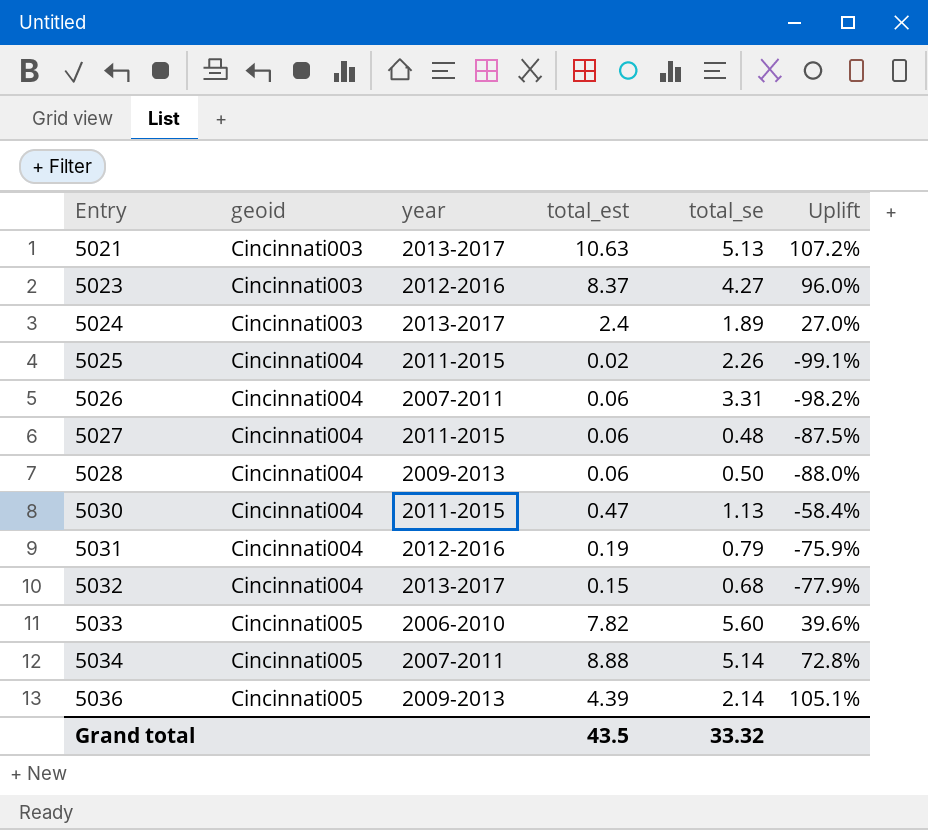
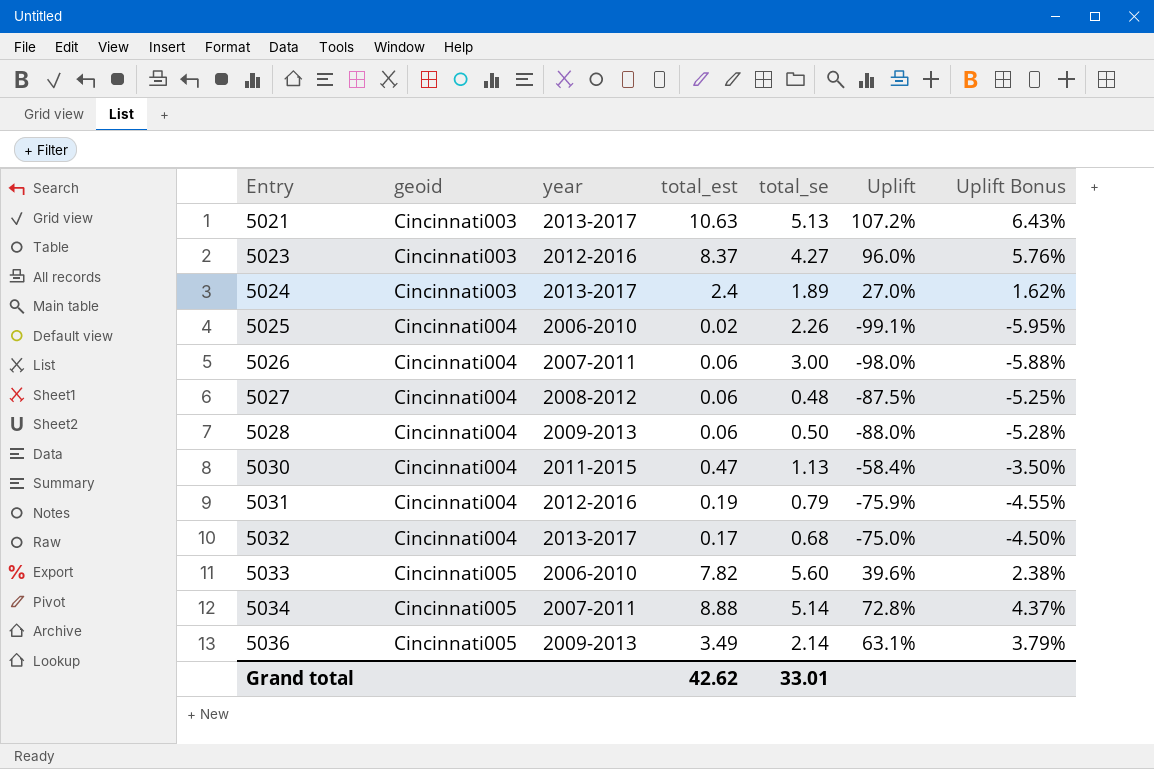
column Uplift Bonus | formula: none -> [Uplift] * 0.06
5025 | year: 2011-2015 -> 2006-2010
5026 | total_se: 3.31 -> 3.00
5026 | Uplift: -98.2% -> -98.0%
5027 | year: 2011-2015 -> 2008-2012
5032 | total_est: 0.15 -> 0.17
5032 | Uplift: -77.9% -> -75.0%
5036 | total_est: 4.39 -> 3.49
5036 | Uplift: 105.1% -> 63.1%
Grand total | total_est: 43.5 -> 42.62
Grand total | total_se: 33.32 -> 33.01

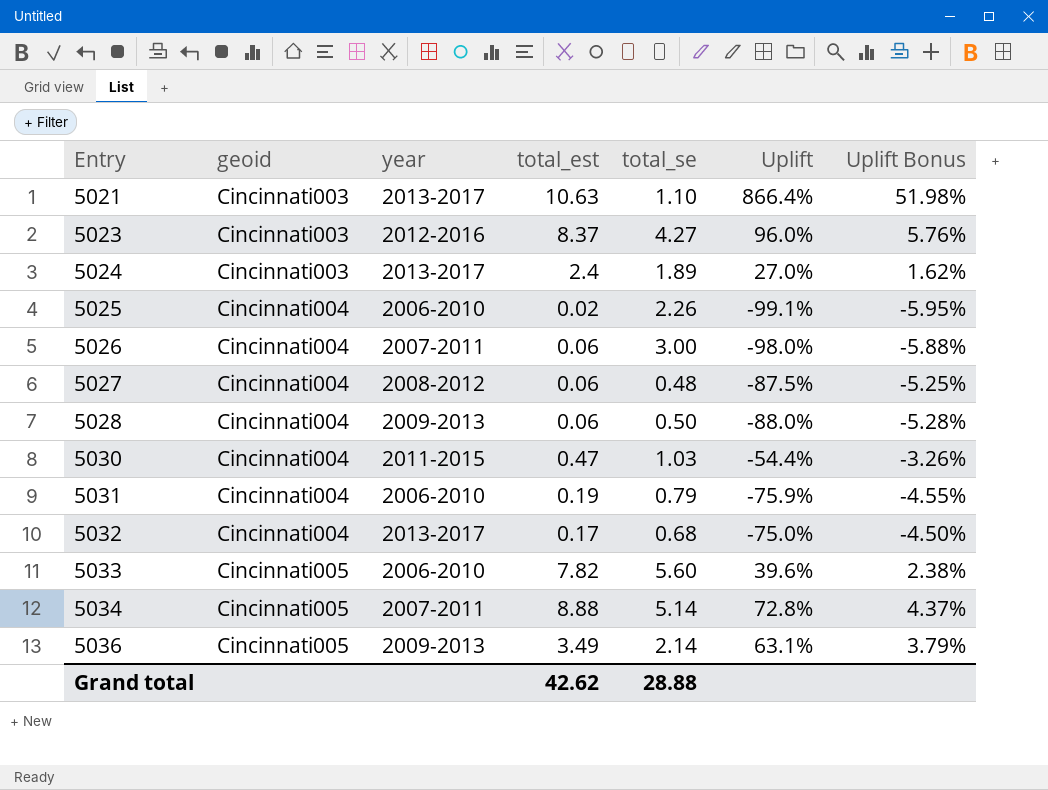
5021 | total_se: 5.13 -> 1.10
5021 | Uplift: 107.2% -> 866.4%
5021 | Uplift Bonus: 6.43% -> 51.98%
5030 | total_se: 1.13 -> 1.03
5030 | Uplift: -58.4% -> -54.4%
5030 | Uplift Bonus: -3.50% -> -3.26%
5031 | year: 2012-2016 -> 2006-2010
Grand total | total_se: 33.01 -> 28.88

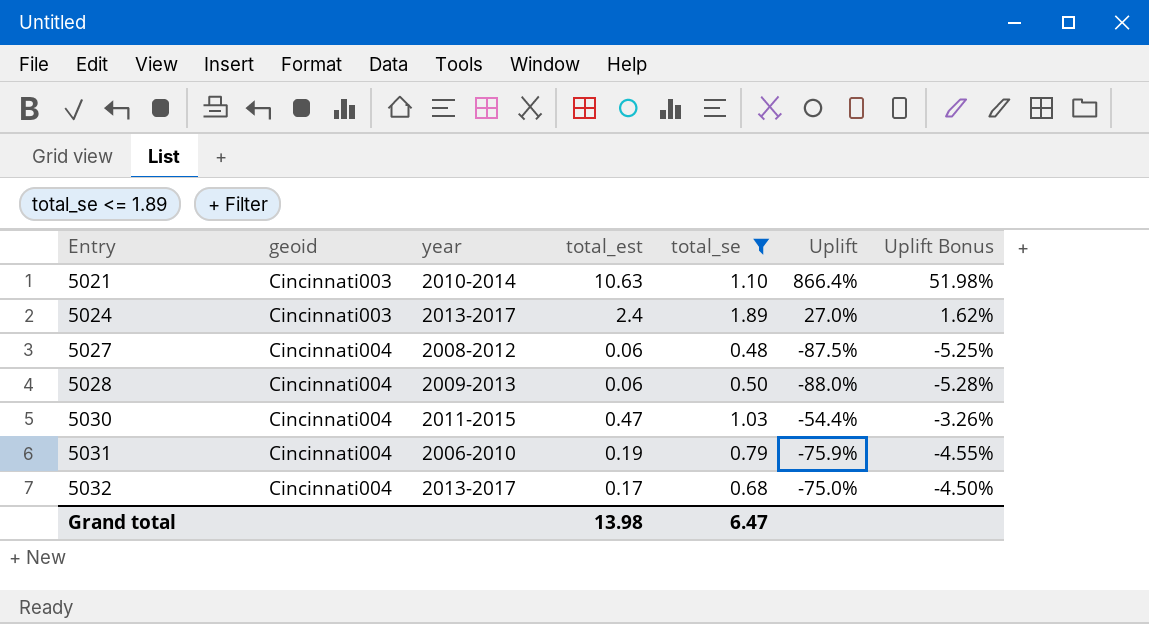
filter: none -> total_se <= 1.89
5021 | year: 2013-2017 -> 2010-2014
Grand total | total_est: 42.62 -> 13.98
Grand total | total_se: 28.88 -> 6.47

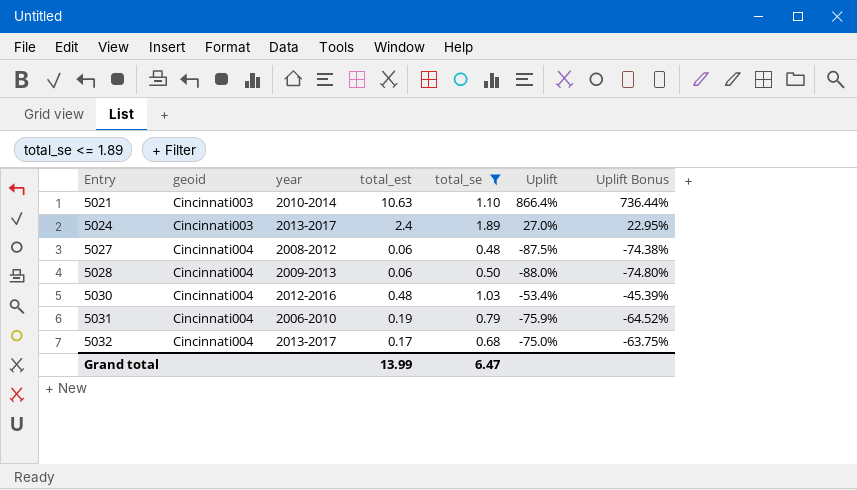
column Uplift Bonus | formula: [Uplift] * 0.06 -> [Uplift] * 0.85
5030 | year: 2011-2015 -> 2012-2016
5030 | total_est: 0.47 -> 0.48
5030 | Uplift: -54.4% -> -53.4%
Grand total | total_est: 13.98 -> 13.99

